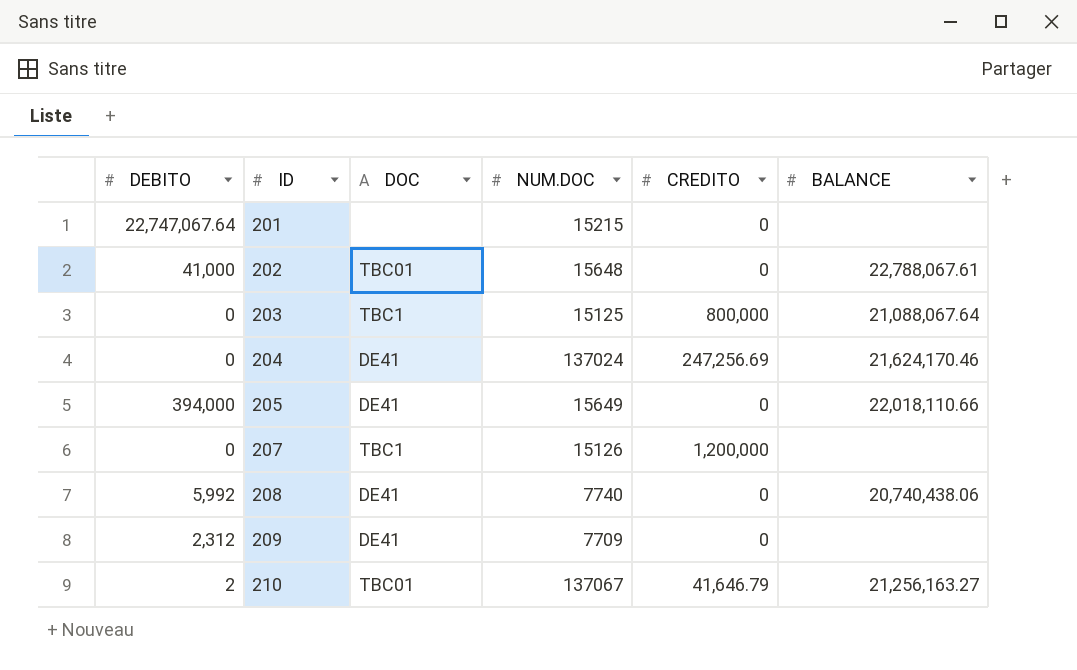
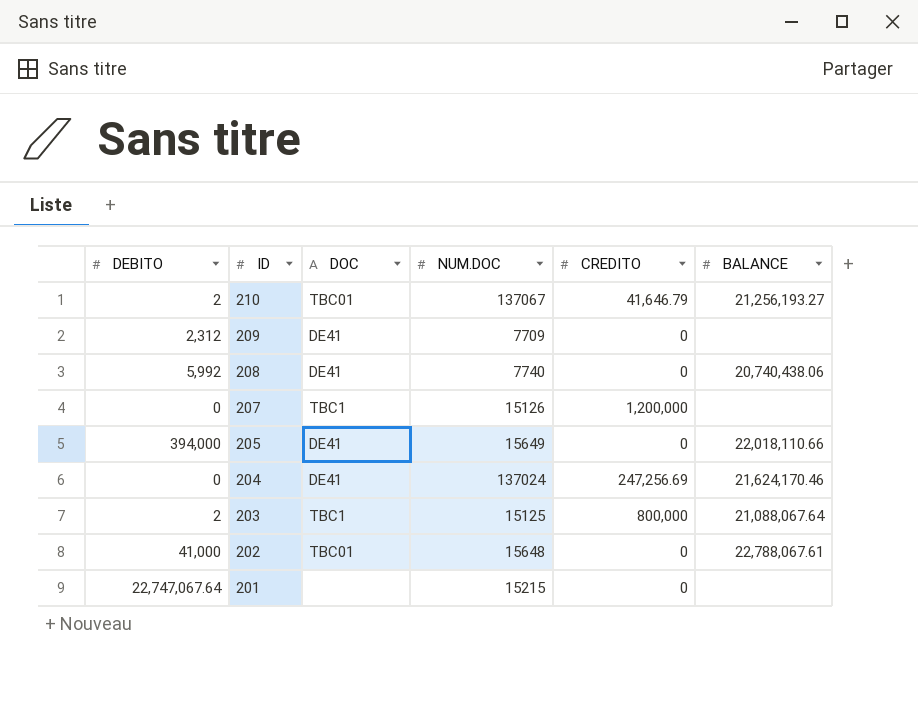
row order: ID ascending -> ID descending
210 | BALANCE: 21,256,163.27 -> 21,256,193.27
203 | DEBITO: 0 -> 2

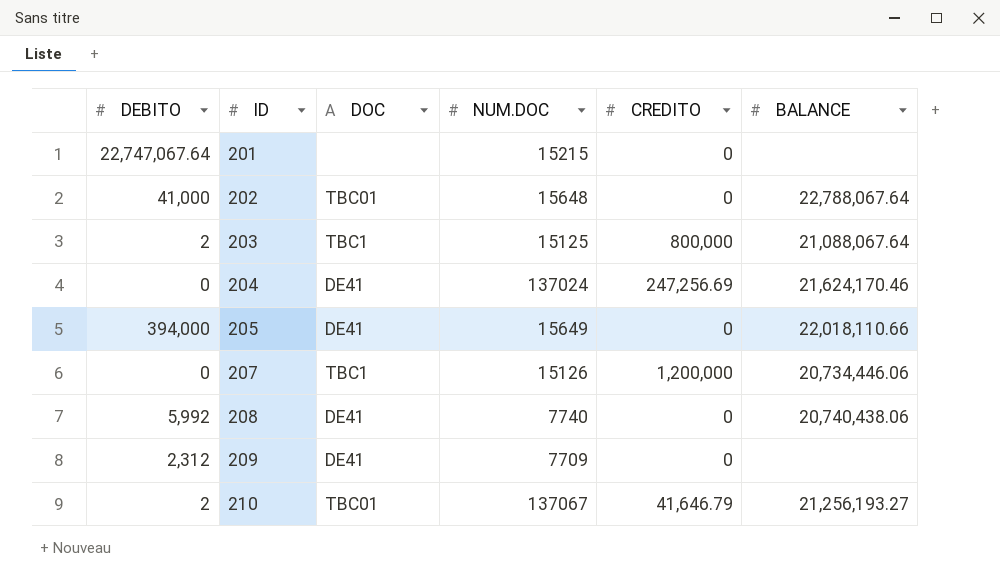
row order: ID descending -> ID ascending
202 | BALANCE: 22,788,067.61 -> 22,788,067.64
207 | BALANCE: none -> 20,734,446.06

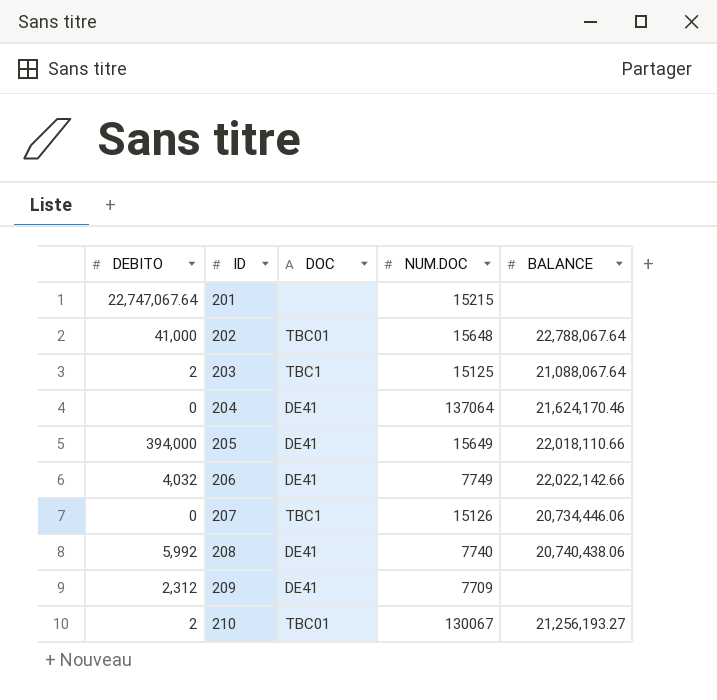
column CREDITO | position: 5 -> none
204 | NUM.DOC: 137024 -> 137064
row 206: none -> 4,032 | DE41 | 7749 | 22,022,142.66
210 | NUM.DOC: 137067 -> 130067

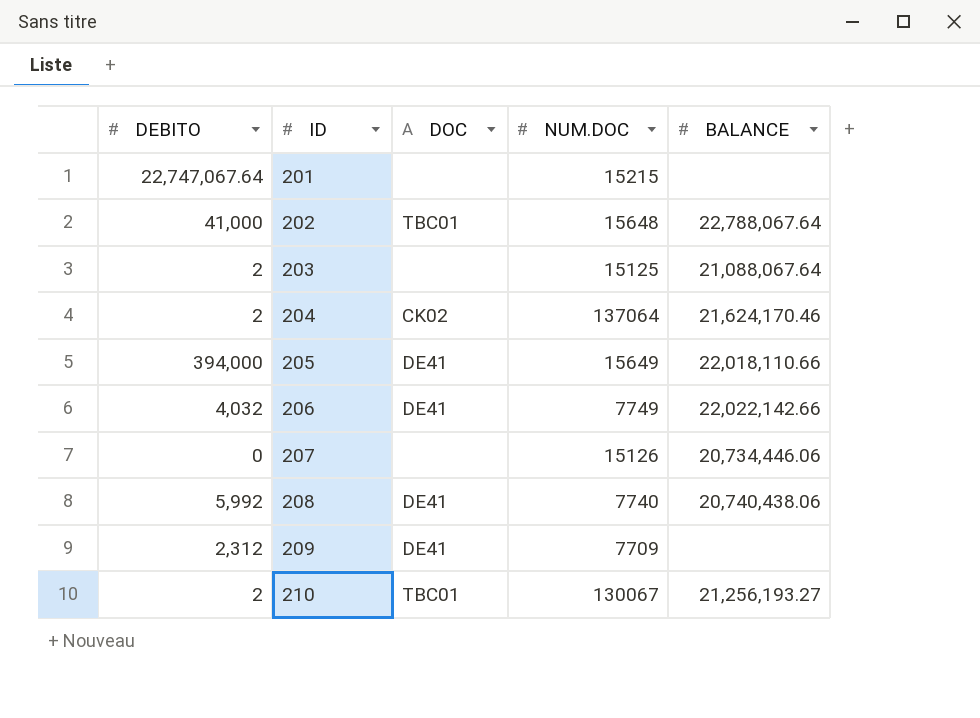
203 | DOC: TBC1 -> none
204 | DEBITO: 0 -> 2
204 | DOC: DE41 -> CK02
207 | DOC: TBC1 -> none

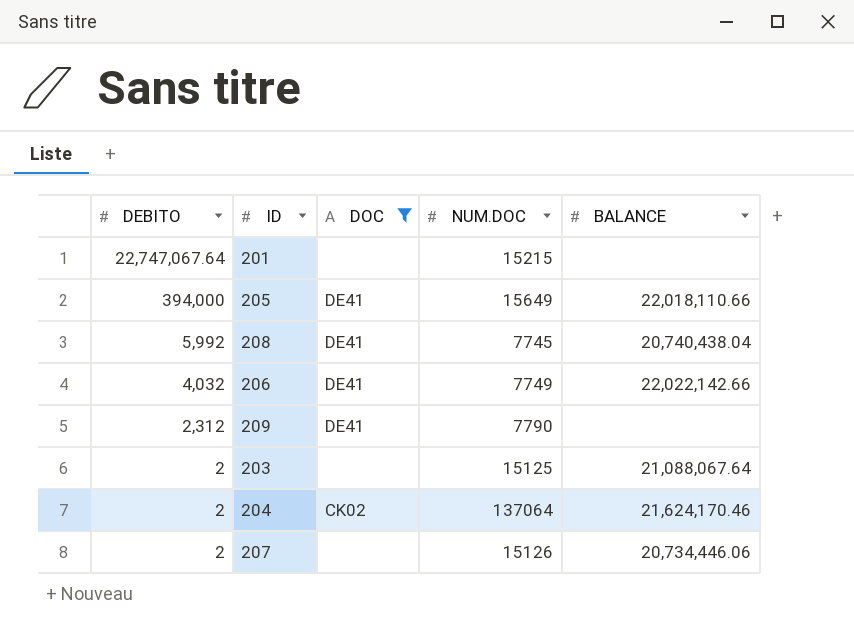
filter: none -> DOC != TBC01
row order: ID ascending -> DEBITO descending
208 | NUM.DOC: 7740 -> 7745
208 | BALANCE: 20,740,438.06 -> 20,740,438.04
209 | NUM.DOC: 7709 -> 7790
207 | DEBITO: 0 -> 2

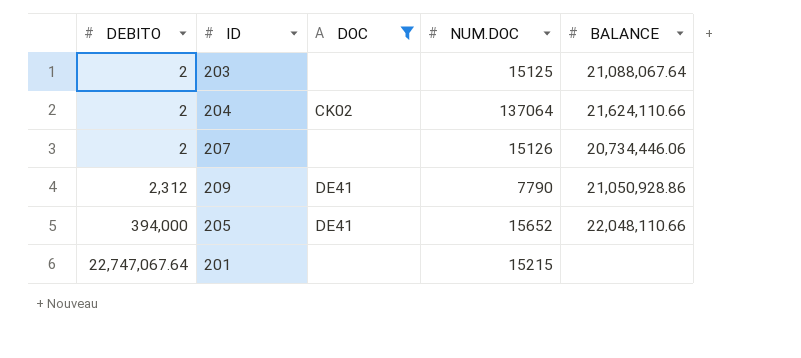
row order: DEBITO descending -> DEBITO ascending
row 208: 5,992 | DE41 | 7745 | 20,740,438.04 -> none
row 206: 4,032 | DE41 | 7749 | 22,022,142.66 -> none
204 | BALANCE: 21,624,170.46 -> 21,624,110.66
209 | BALANCE: none -> 21,050,928.86
205 | NUM.DOC: 15649 -> 15652
205 | BALANCE: 22,018,110.66 -> 22,048,110.66

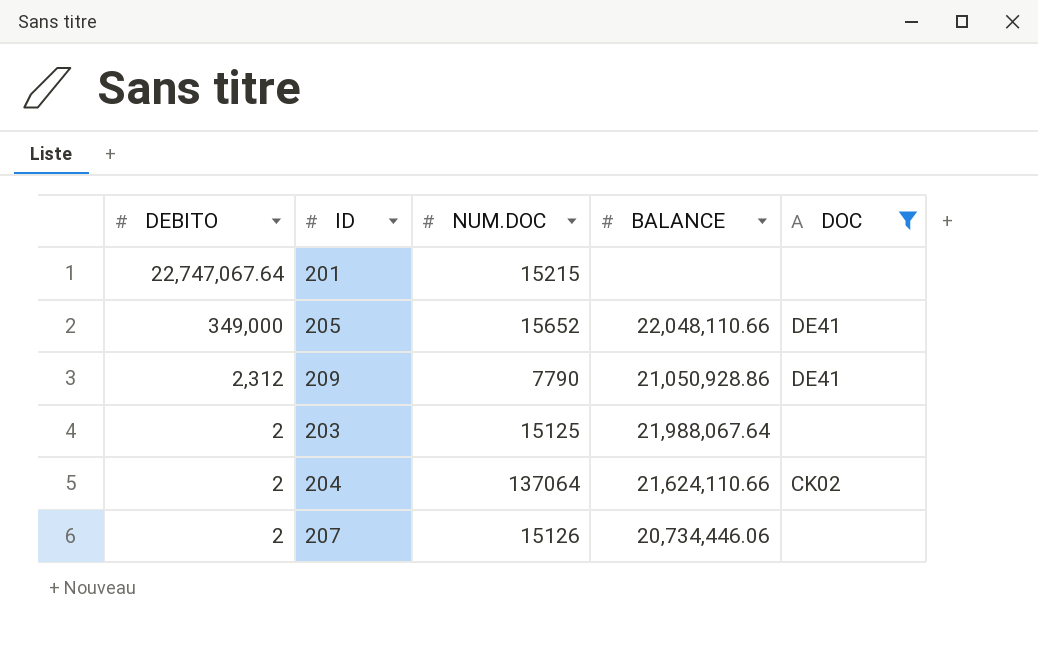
row order: DEBITO ascending -> DEBITO descending
column DOC | position: 3 -> 5
205 | DEBITO: 394,000 -> 349,000
203 | BALANCE: 21,088,067.64 -> 21,988,067.64

